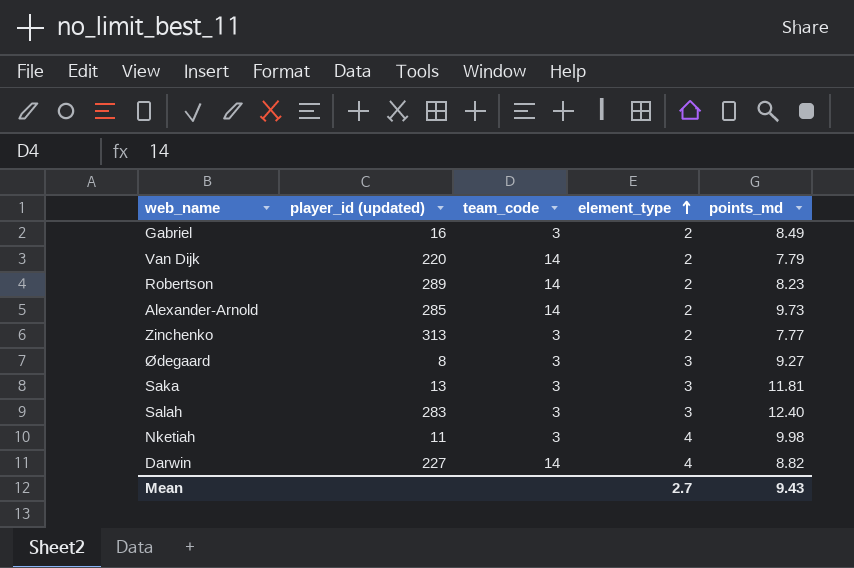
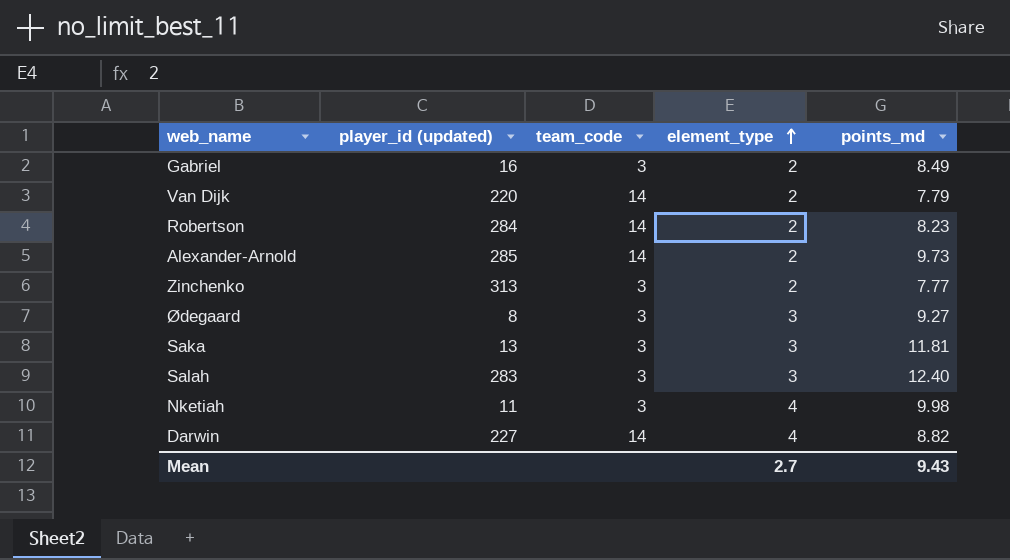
Robertson | player_id (updated): 289 -> 284

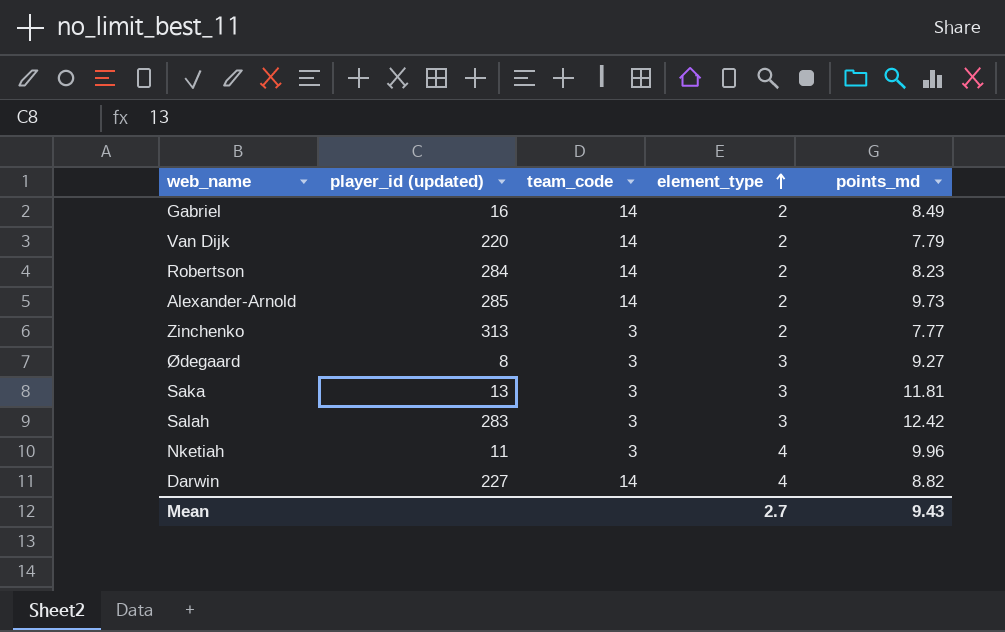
Gabriel | team_code: 3 -> 14
Salah | points_md: 12.40 -> 12.42
Nketiah | points_md: 9.98 -> 9.96

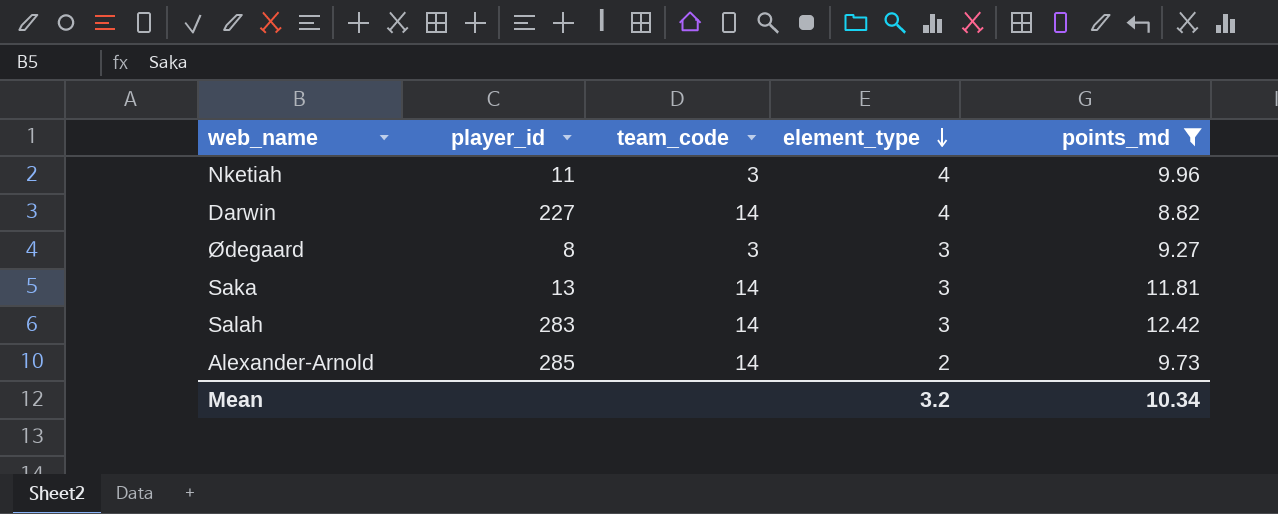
filter: none -> points_md >= 8.82
row order: element_type ascending -> element_type descending
column name: player_id (updated) -> player_id
Saka | team_code: 3 -> 14
Salah | team_code: 3 -> 14
Mean | element_type: 2.7 -> 3.2
Mean | points_md: 9.43 -> 10.34

